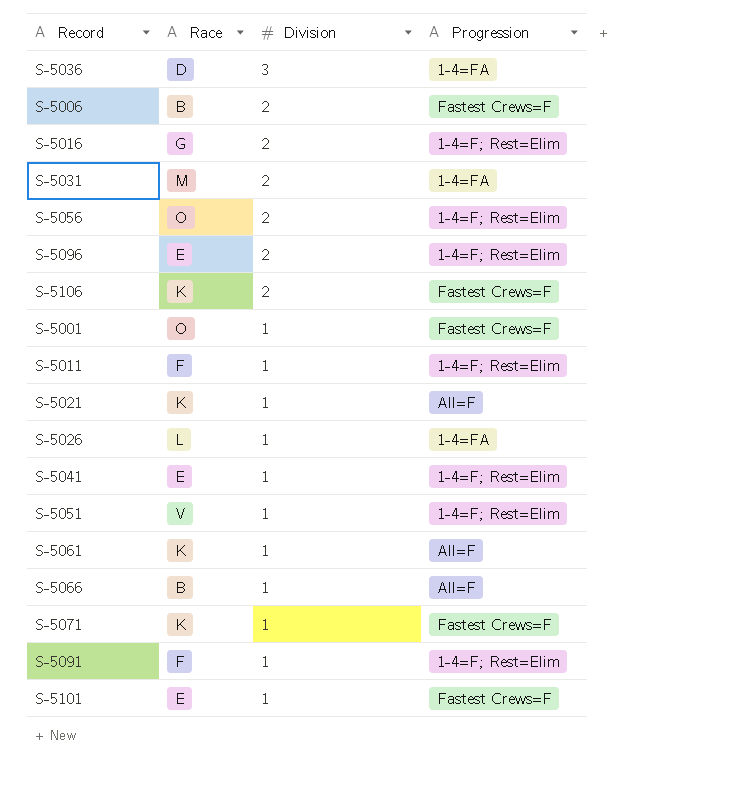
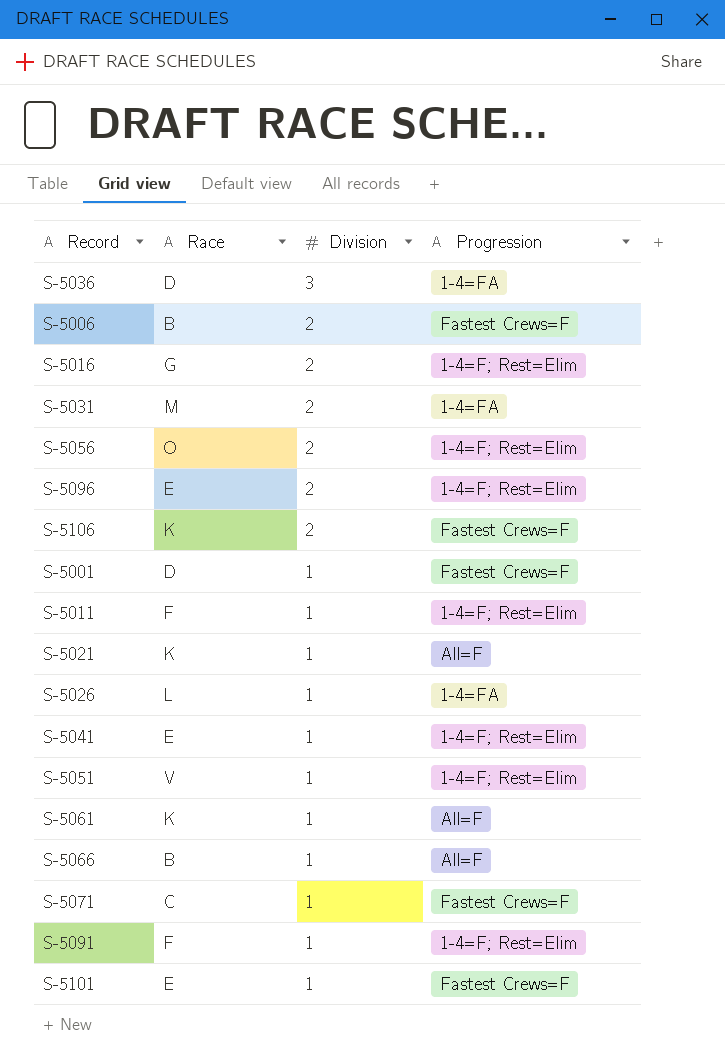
S-5001 | Race: O -> D
S-5071 | Race: K -> C

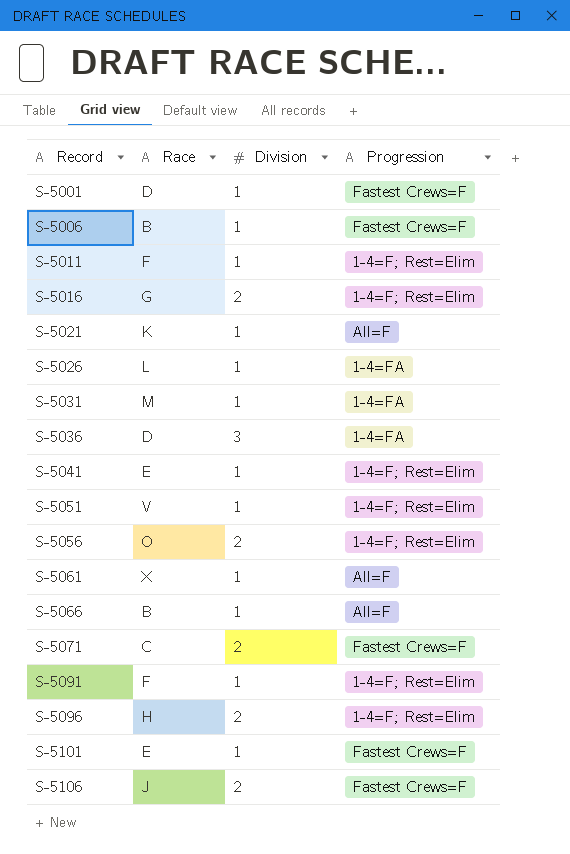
row order: Division descending -> Record ascending
S-5006 | Division: 2 -> 1
S-5031 | Division: 2 -> 1
S-5061 | Race: K -> X
S-5071 | Division: 1 -> 2
S-5096 | Race: E -> H
S-5106 | Race: K -> J

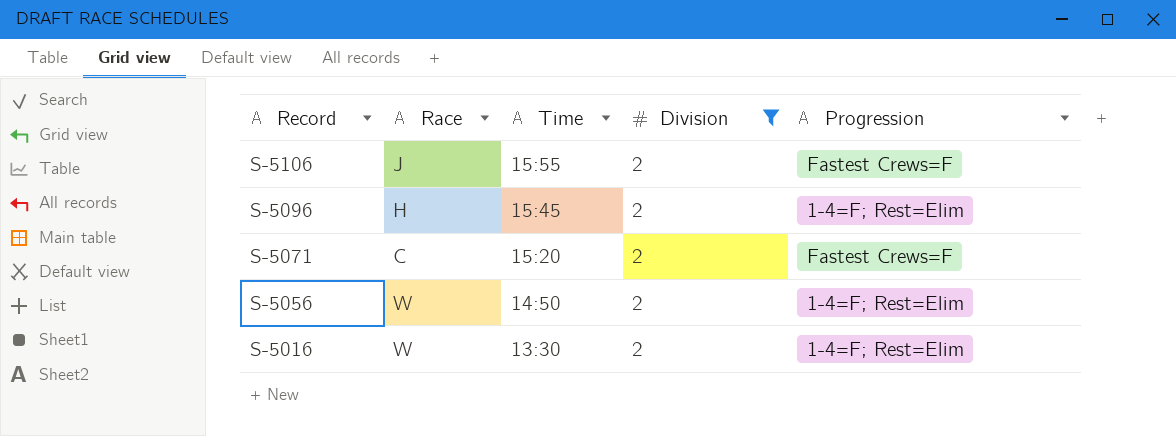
filter: none -> Division = 2
row order: Record ascending -> Record descending
column Time | position: none -> 3
S-5056 | Race: O -> W
S-5016 | Race: G -> W

